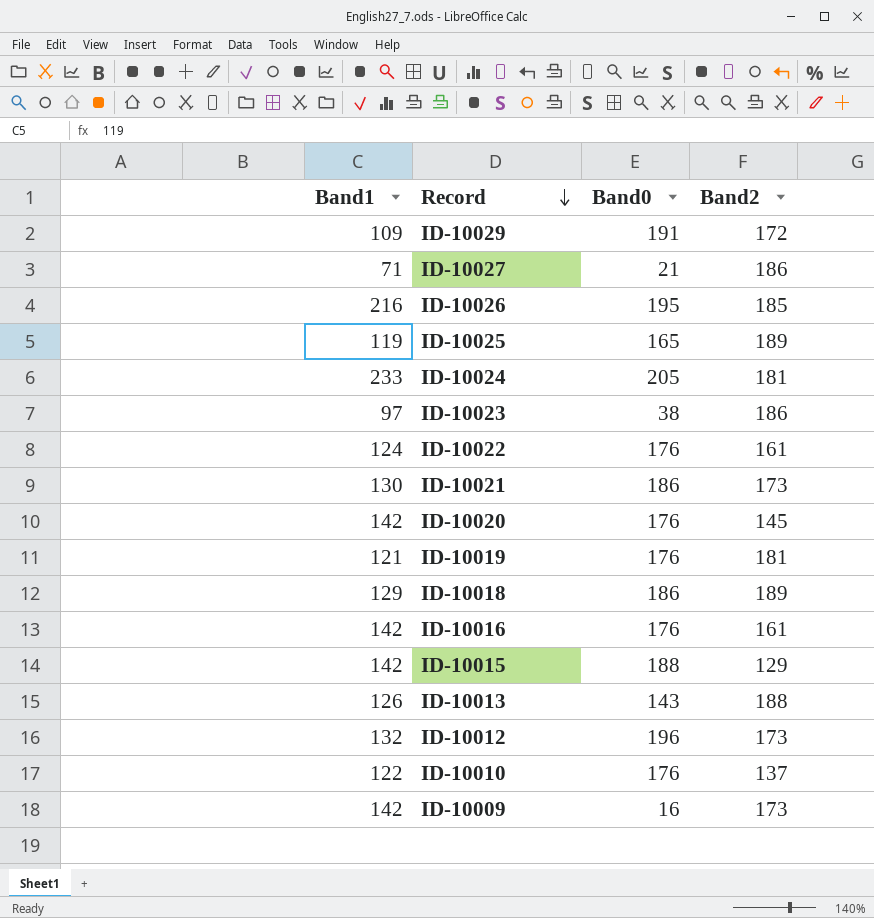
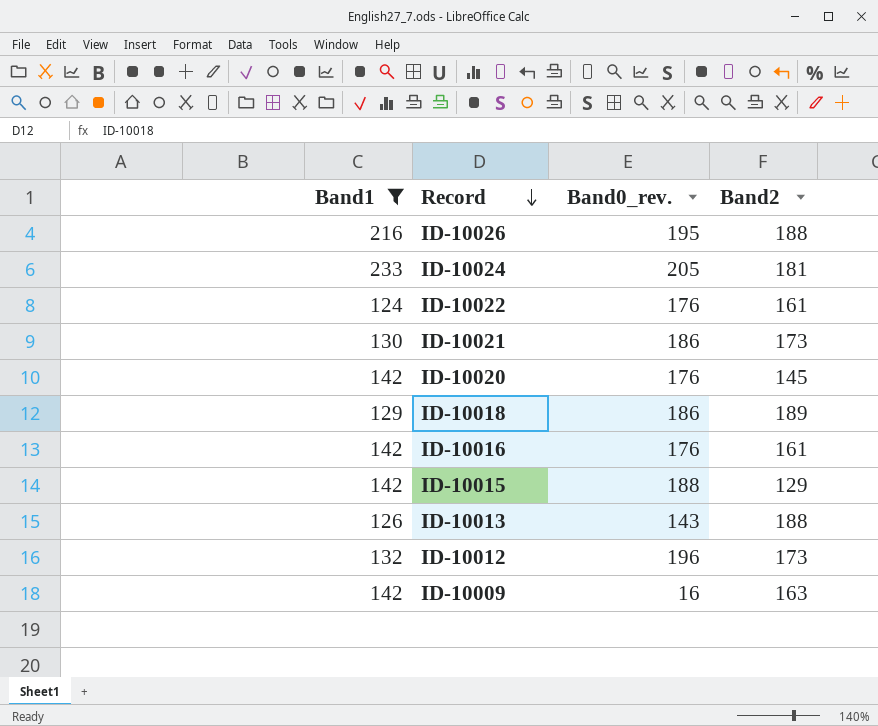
filter: none -> Band1 >= 124
column name: Band0 -> Band0_rev.
ID-10026 | Band2: 185 -> 188
ID-10009 | Band2: 173 -> 163

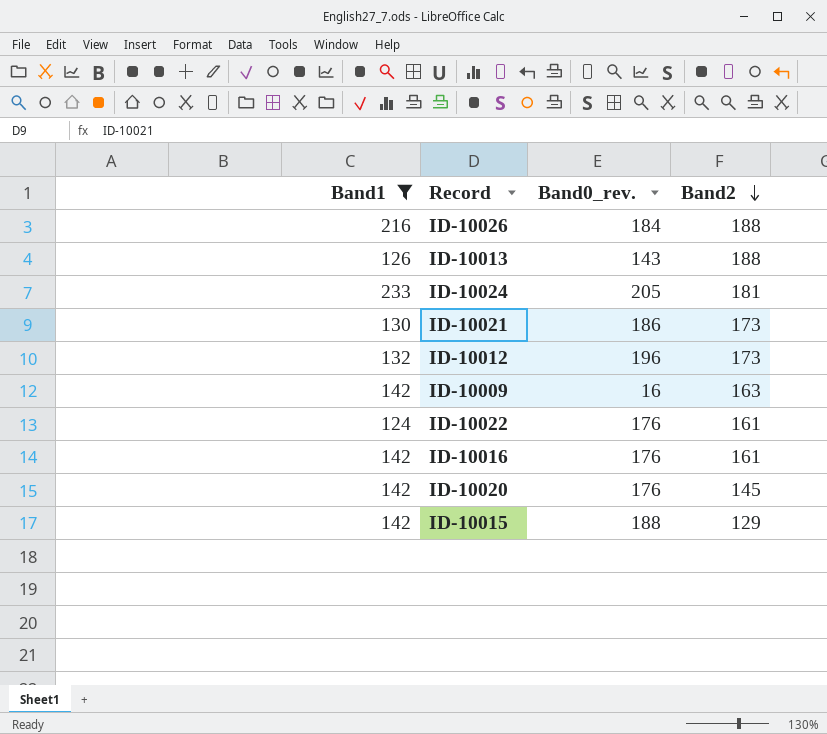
row order: Record descending -> Band2 descending
row ID-10018: 129 | 186 | 189 -> none
ID-10026 | Band0_rev.: 195 -> 184

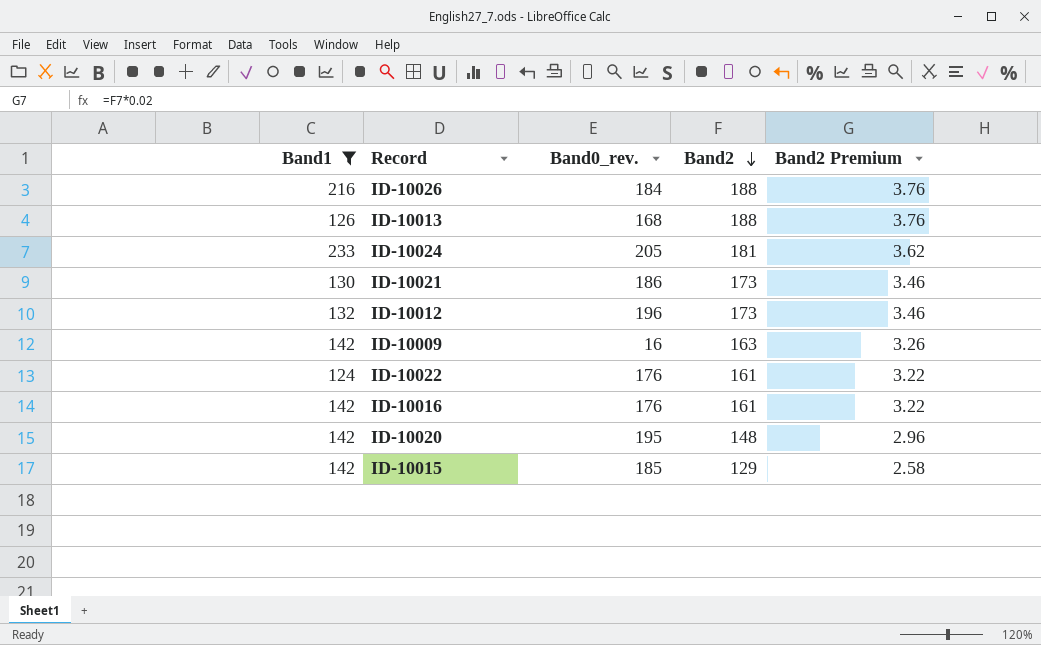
column Band2 Premium | formula: none -> [Band2] * 0.02
ID-10013 | Band0_rev.: 143 -> 168
ID-10020 | Band0_rev.: 176 -> 195
ID-10020 | Band2: 145 -> 148
ID-10015 | Band0_rev.: 188 -> 185

